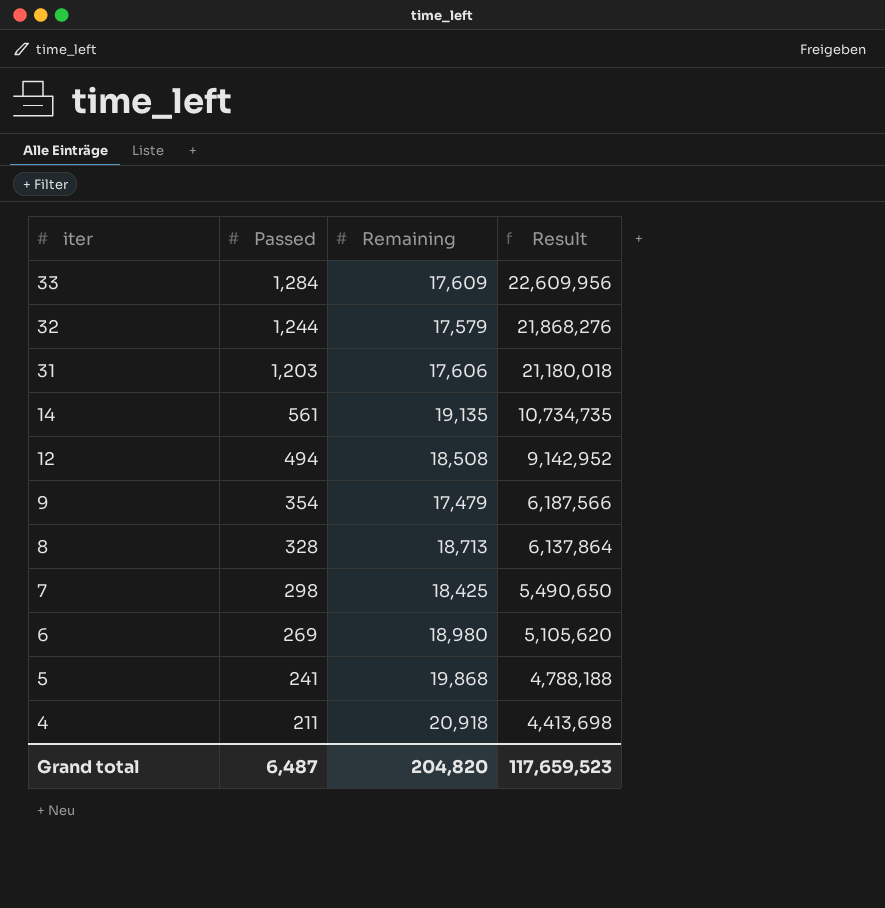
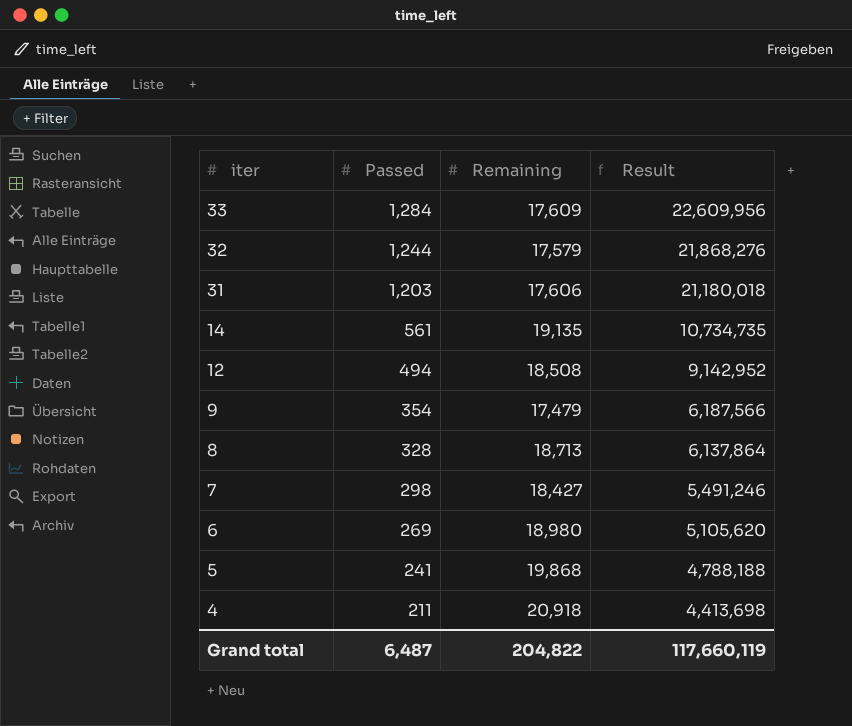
7 | Remaining: 18,425 -> 18,427
7 | Result: 5,490,650 -> 5,491,246
Grand total | Remaining: 204,820 -> 204,822
Grand total | Result: 117,659,523 -> 117,660,119

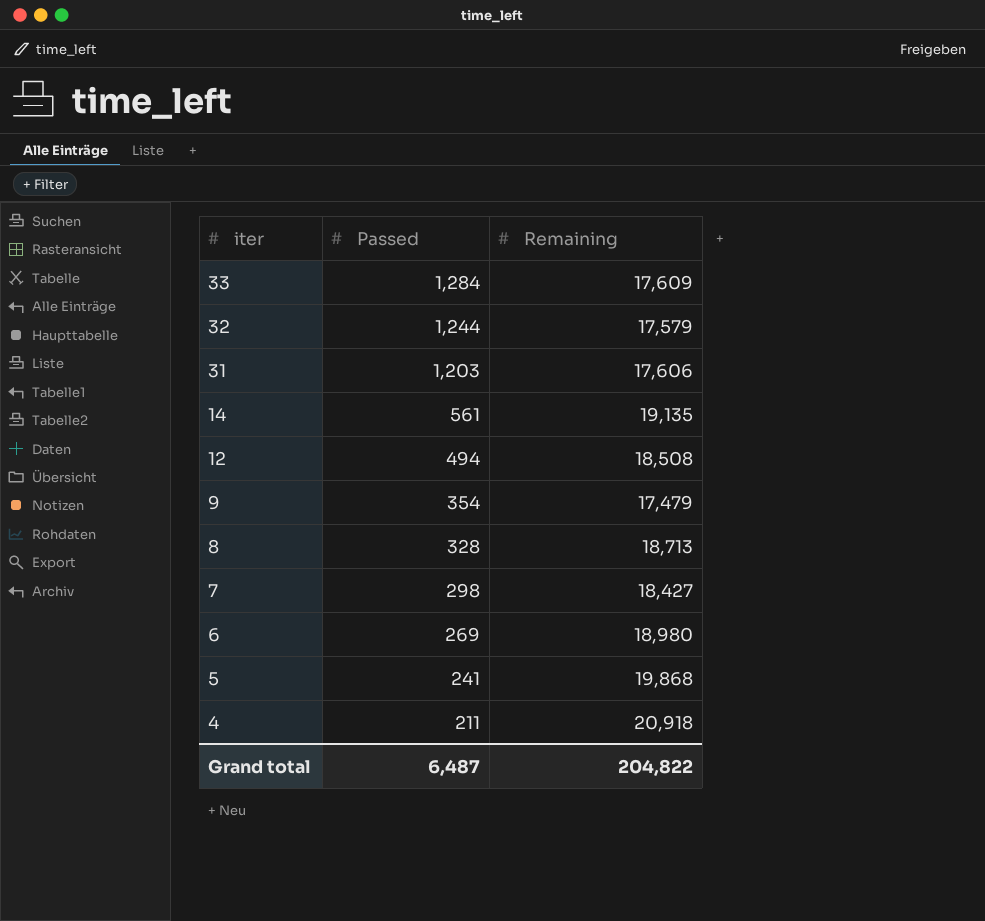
column Result | formula: [Passed] * [Remaining] -> none

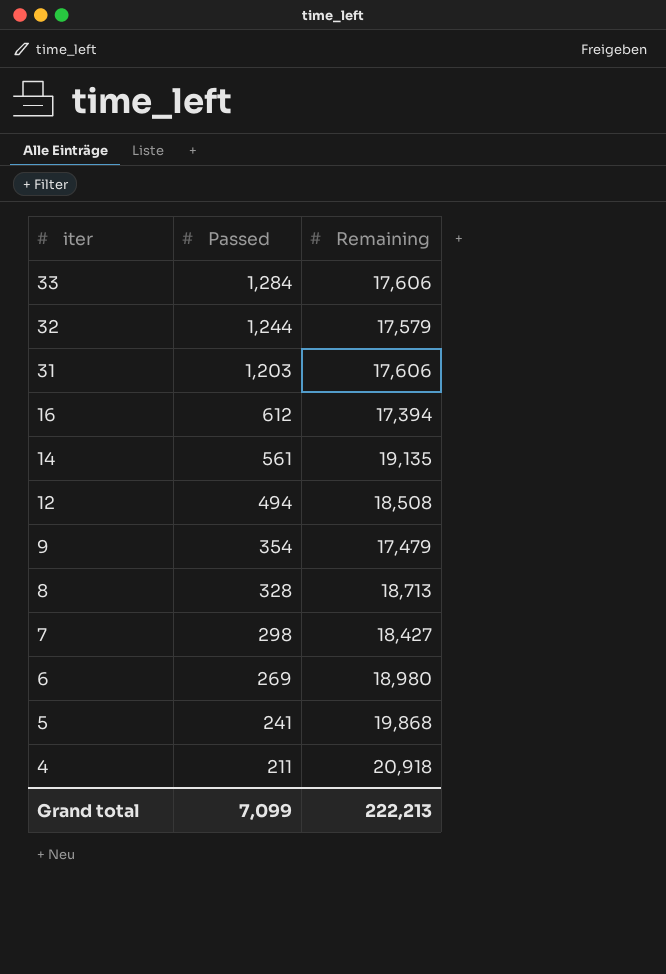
33 | Remaining: 17,609 -> 17,606
row 16: none -> 612 | 17,394
Grand total | Passed: 6,487 -> 7,099
Grand total | Remaining: 204,822 -> 222,213

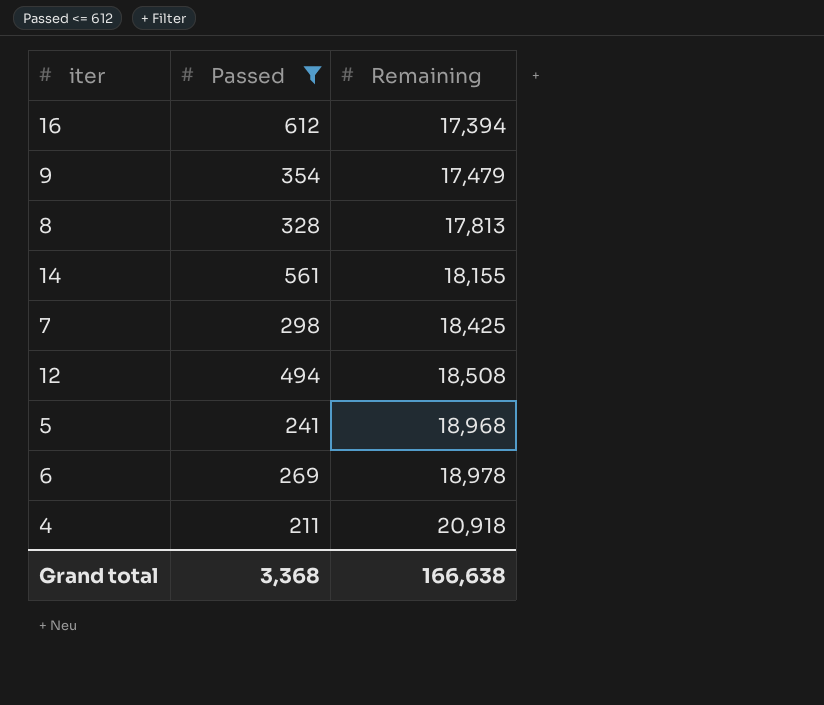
filter: none -> Passed <= 612
row order: iter descending -> Remaining ascending
8 | Remaining: 18,713 -> 17,813
14 | Remaining: 19,135 -> 18,155
7 | Remaining: 18,427 -> 18,425
5 | Remaining: 19,868 -> 18,968
6 | Remaining: 18,980 -> 18,978
Grand total | Passed: 7,099 -> 3,368
Grand total | Remaining: 222,213 -> 166,638

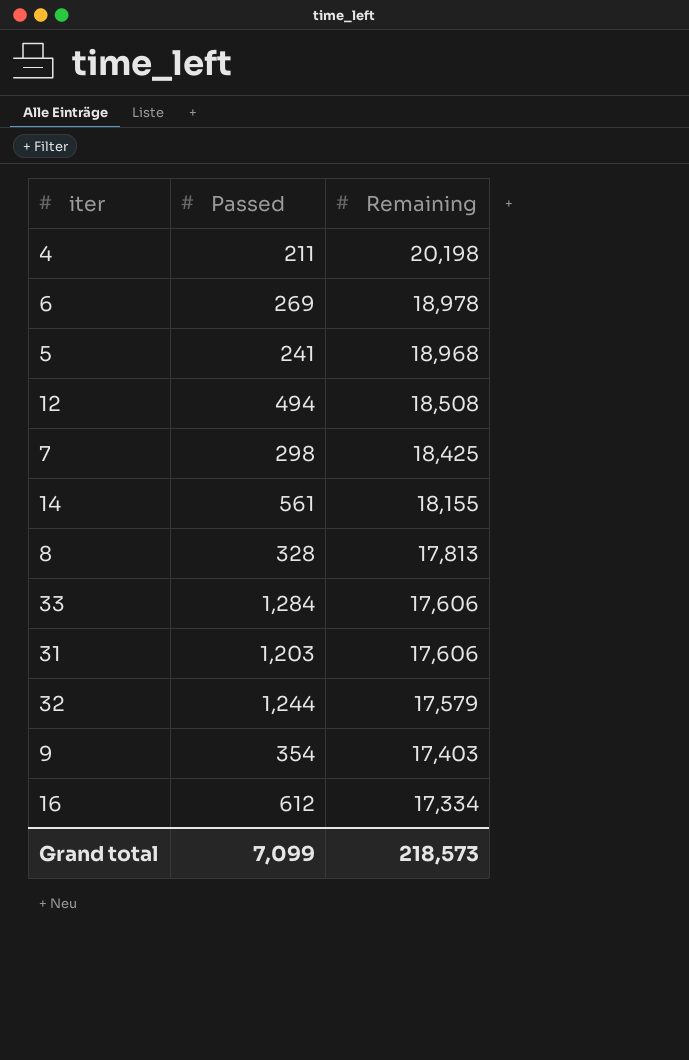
filter: Passed <= 612 -> none
row order: Remaining ascending -> Remaining descending
4 | Remaining: 20,918 -> 20,198
9 | Remaining: 17,479 -> 17,403
16 | Remaining: 17,394 -> 17,334
Grand total | Passed: 3,368 -> 7,099
Grand total | Remaining: 166,638 -> 218,573

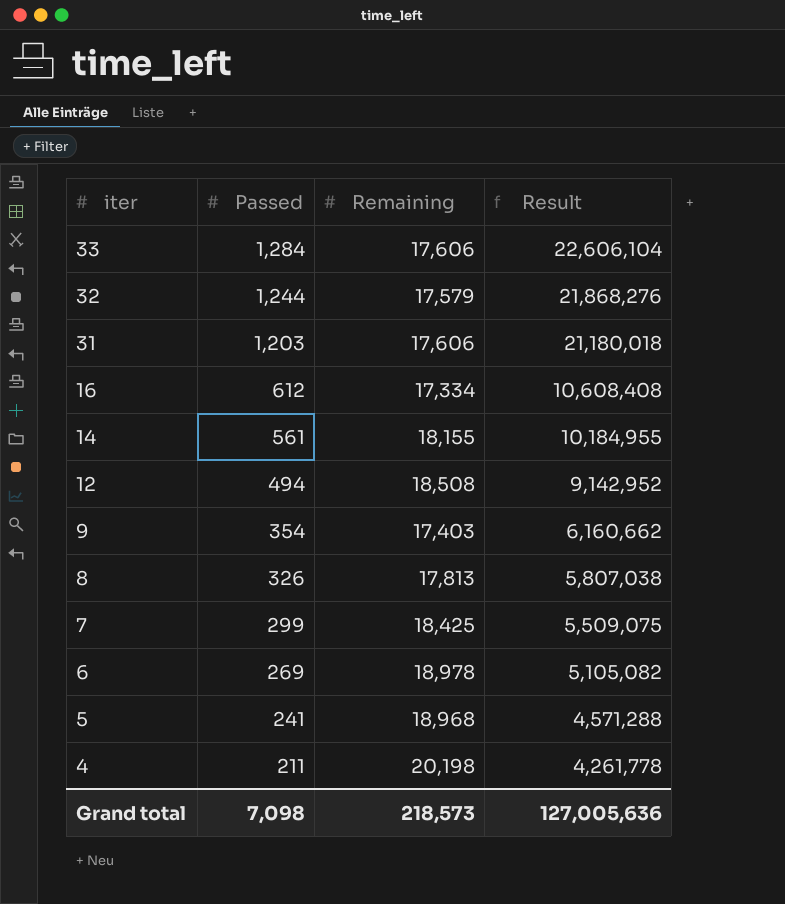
row order: Remaining descending -> iter descending
column Result | formula: none -> [Passed] * [Remaining]
8 | Passed: 328 -> 326
7 | Passed: 298 -> 299
Grand total | Passed: 7,099 -> 7,098

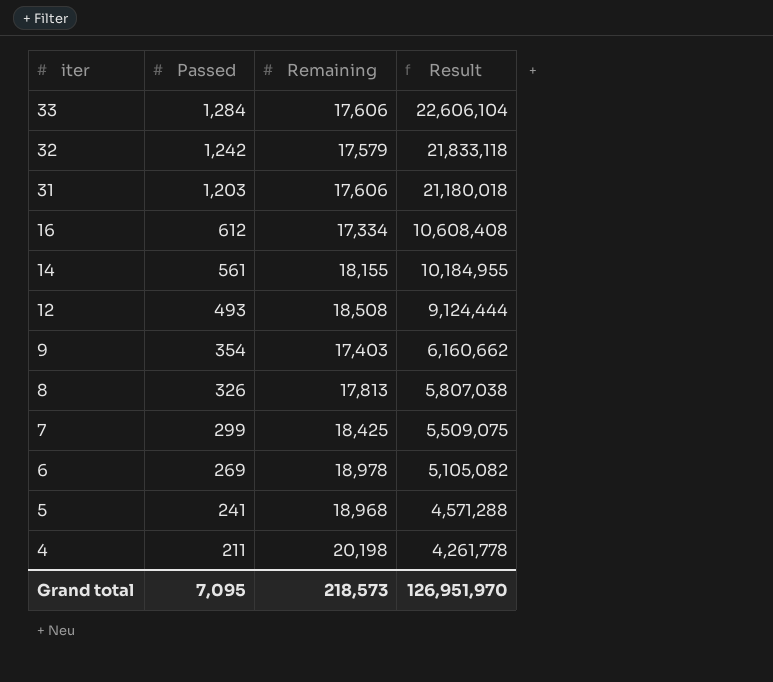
32 | Passed: 1,244 -> 1,242
32 | Result: 21,868,276 -> 21,833,118
12 | Passed: 494 -> 493
12 | Result: 9,142,952 -> 9,124,444
Grand total | Passed: 7,098 -> 7,095
Grand total | Result: 127,005,636 -> 126,951,970

